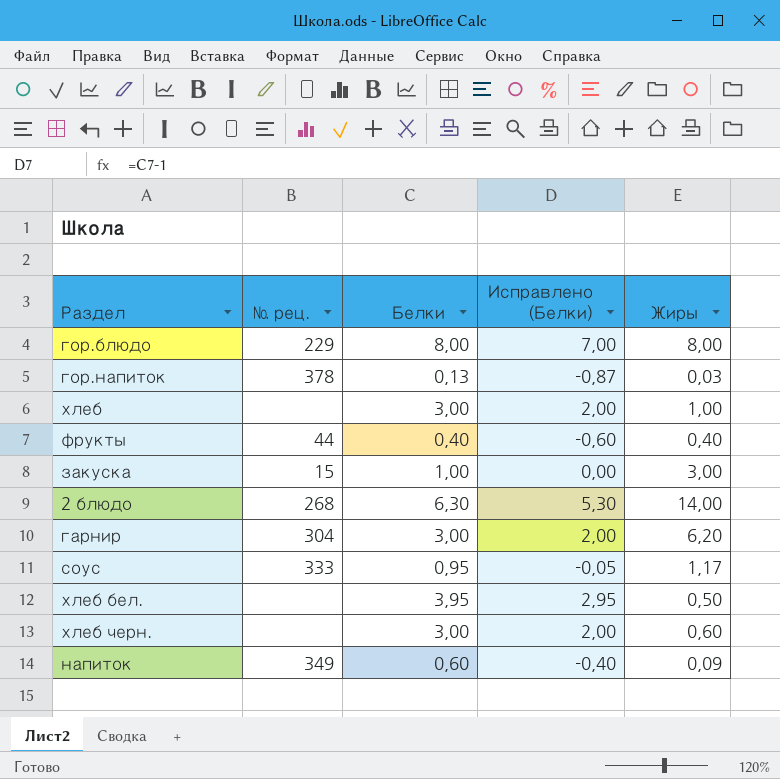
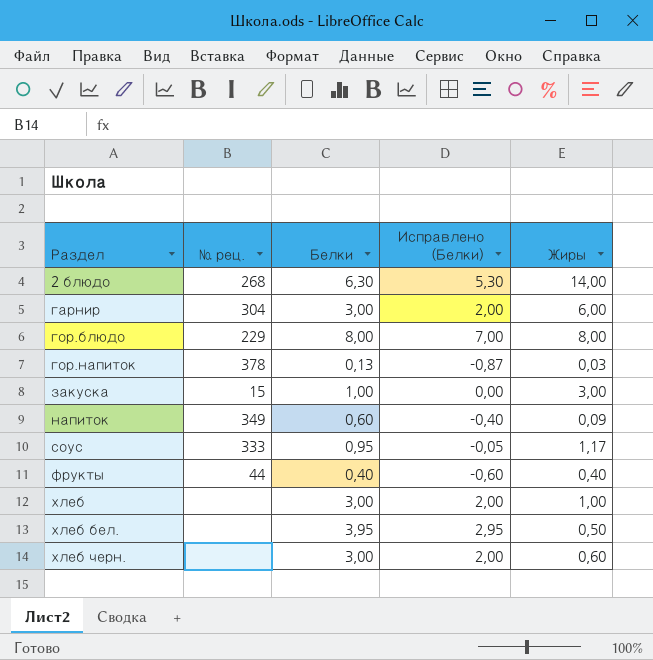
row order: none -> Раздел ascending
гарнир | Жиры: 6,20 -> 6,00

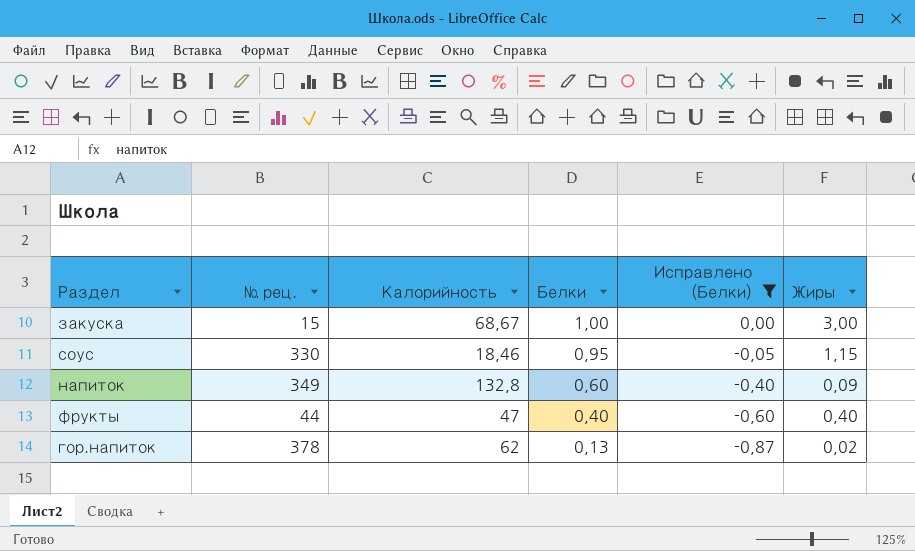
filter: none -> Исправлено (Белки) <= 0,00
row order: Раздел ascending -> Белки descending
column Калорийность | position: none -> 3
соус | № рец.: 333 -> 330
соус | Жиры: 1,17 -> 1,15
гор.напиток | Жиры: 0,03 -> 0,02

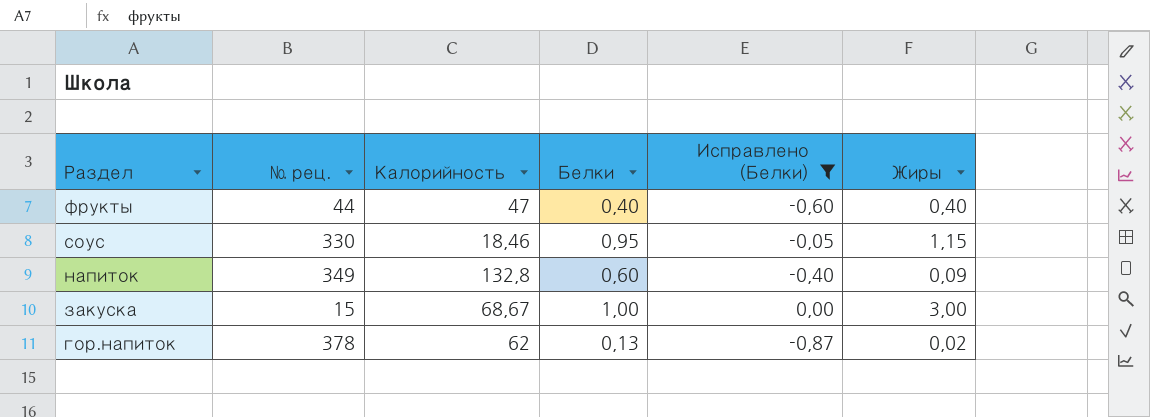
row order: Белки descending -> Раздел descending

